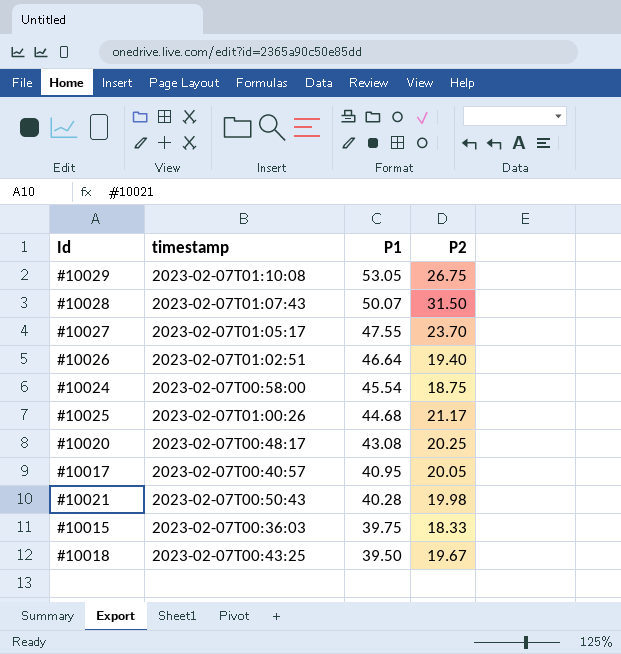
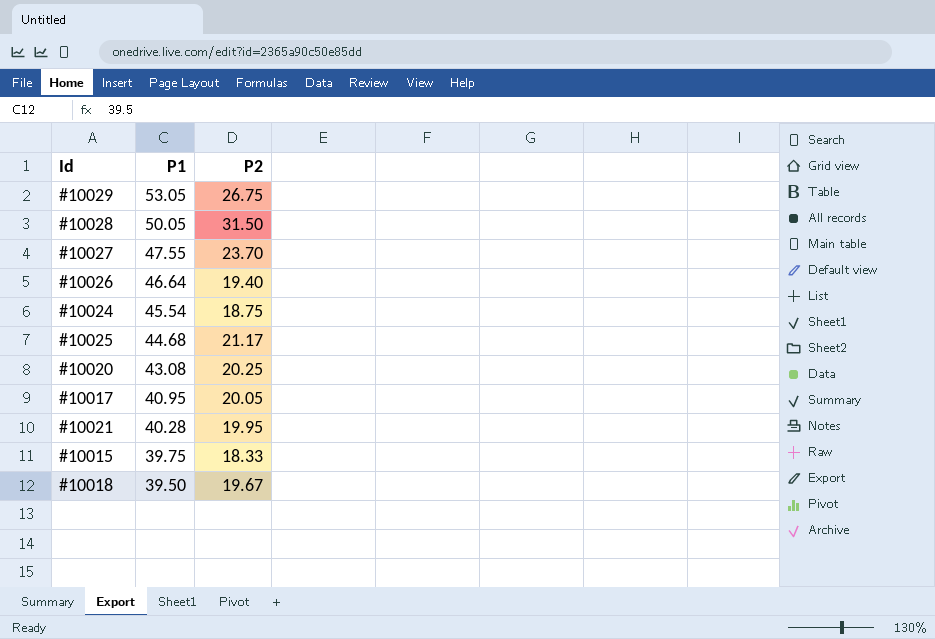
column timestamp | position: 2 -> none
#10028 | P1: 50.07 -> 50.05
#10021 | P2: 19.98 -> 19.95

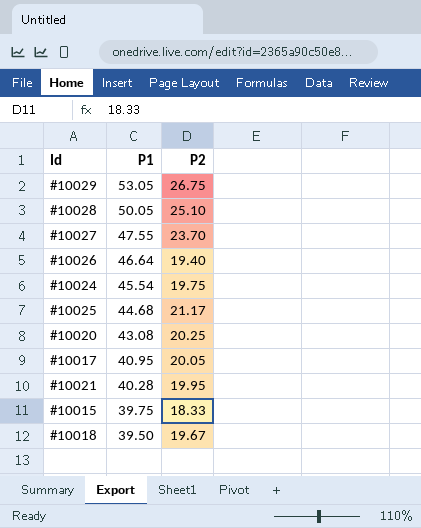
#10028 | P2: 31.50 -> 25.10
#10024 | P2: 18.75 -> 19.75

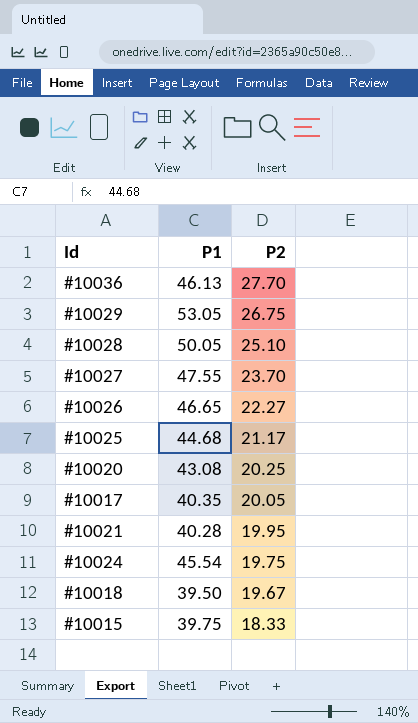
row order: P1 descending -> P2 descending
row #10036: none -> 46.13 | 27.70
#10026 | P1: 46.64 -> 46.65
#10026 | P2: 19.40 -> 22.27
#10017 | P1: 40.95 -> 40.35

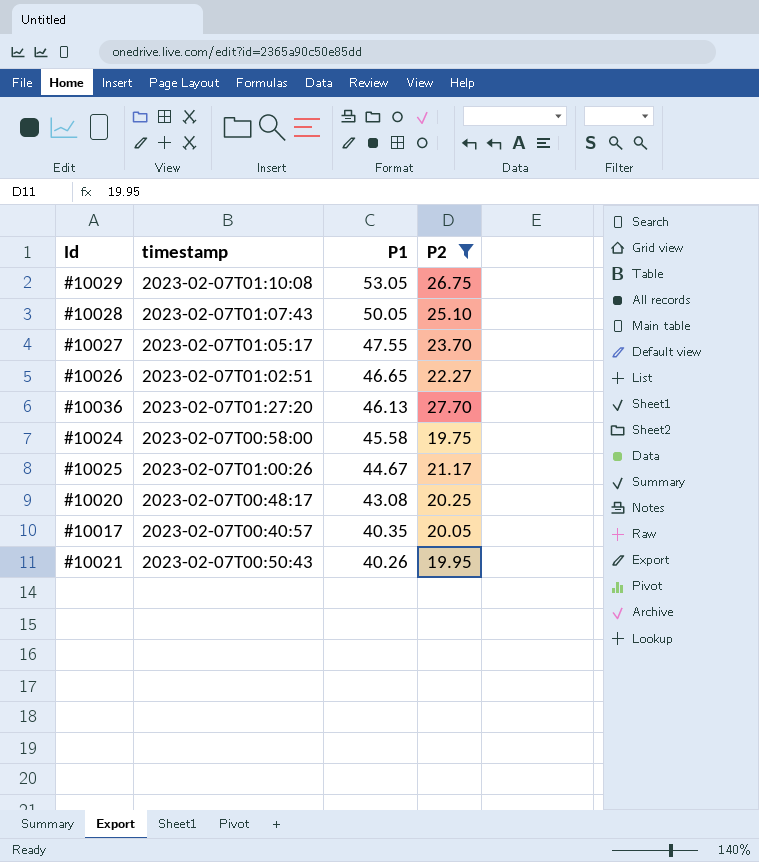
filter: none -> P2 >= 19.75
row order: P2 descending -> P1 descending
column timestamp | position: none -> 2
#10024 | P1: 45.54 -> 45.58
#10025 | P1: 44.68 -> 44.67
#10021 | P1: 40.28 -> 40.26

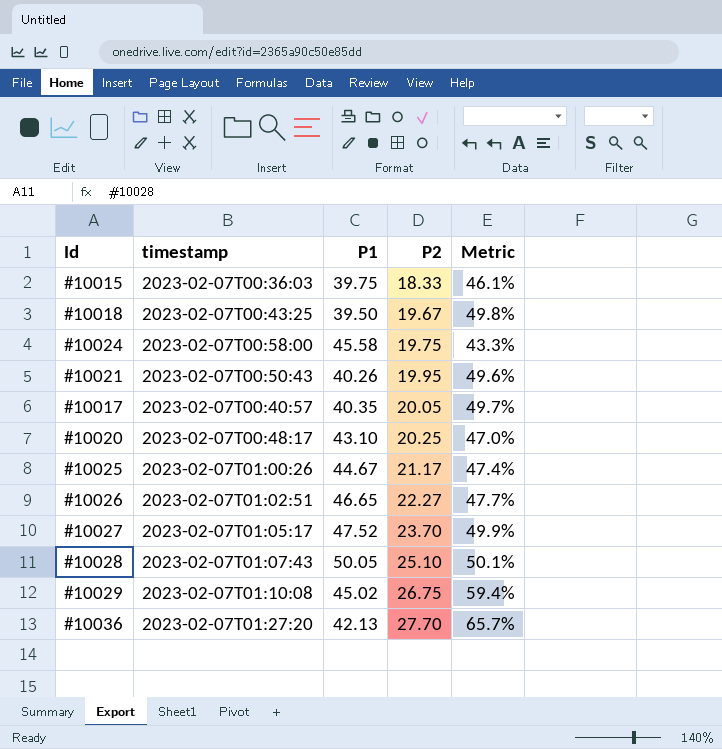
filter: P2 >= 19.75 -> none
row order: P1 descending -> P2 ascending
column Metric | formula: none -> [P2] / [P1]
#10020 | P1: 43.08 -> 43.10
#10027 | P1: 47.55 -> 47.52
#10029 | P1: 53.05 -> 45.02
#10036 | P1: 46.13 -> 42.13

